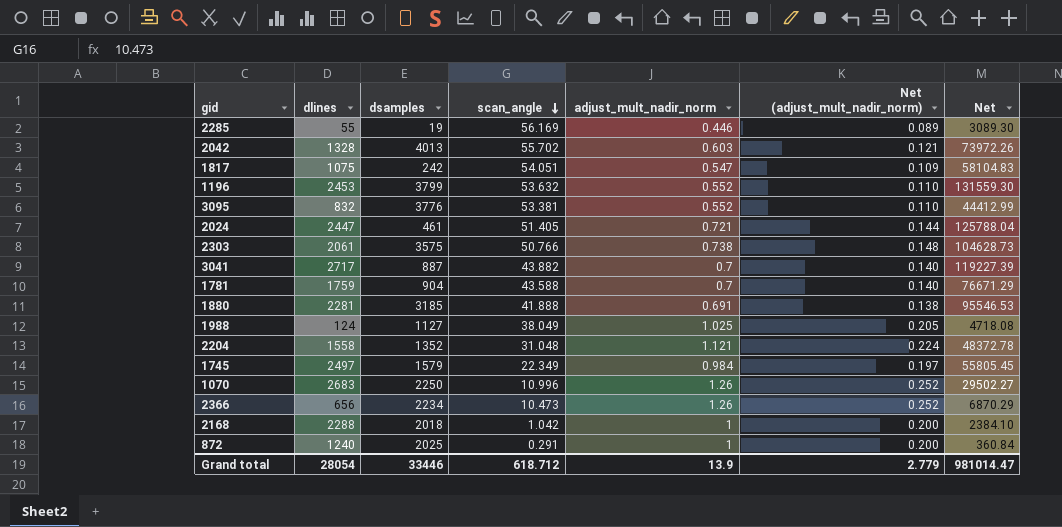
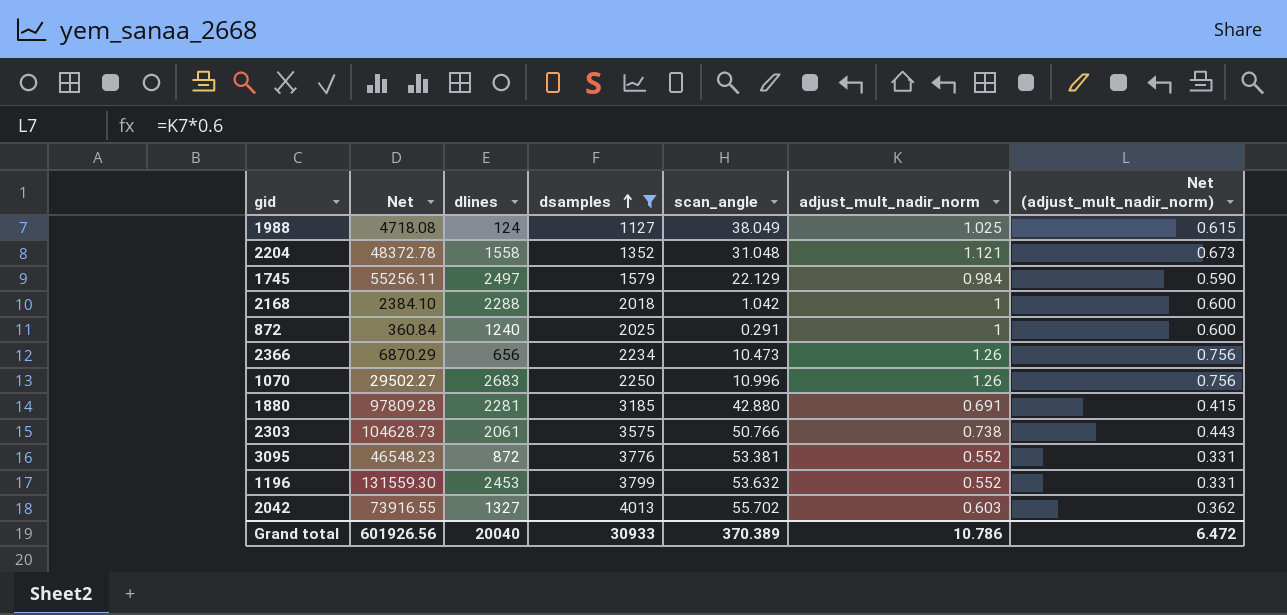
filter: none -> dsamples >= 1127
row order: scan_angle descending -> dsamples ascending
column Net | position: 7 -> 2
column Net (adjust_mult_nadir_norm) | formula: [adjust_mult_nadir_norm] * 0.2 -> [adjust_mult_nadir_norm] * 0.6
1745 | Net: 55805.45 -> 55256.11
1745 | scan_angle: 22.349 -> 22.129
1880 | Net: 95546.53 -> 97809.28
1880 | scan_angle: 41.888 -> 42.880
3095 | Net: 44412.99 -> 46548.23
3095 | dlines: 832 -> 872
2042 | Net: 73972.26 -> 73916.55
2042 | dlines: 1328 -> 1327
Grand total | Net: 981014.47 -> 601926.56
Grand total | dlines: 28054 -> 20040
Grand total | dsamples: 33446 -> 30933
Grand total | scan_angle: 618.712 -> 370.389
Grand total | adjust_mult_nadir_norm: 13.9 -> 10.786
Grand total | Net (adjust_mult_nadir_norm): 2.779 -> 6.472

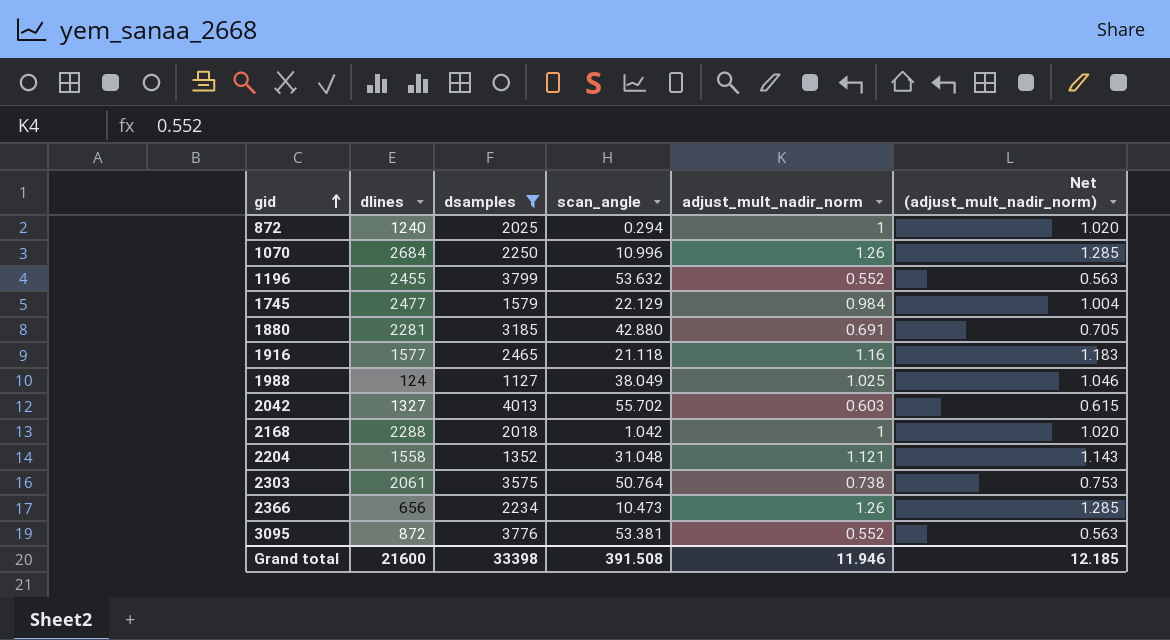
row order: dsamples ascending -> gid ascending
column Net | formula: [dlines] * [scan_angle] -> none
column Net (adjust_mult_nadir_norm) | formula: [adjust_mult_nadir_norm] * 0.6 -> [adjust_mult_nadir_norm] * 1.02
872 | scan_angle: 0.291 -> 0.294
1070 | dlines: 2683 -> 2684
1196 | dlines: 2453 -> 2455
1745 | dlines: 2497 -> 2477
row 1916: none -> 1577 | 2465 | 21.118 | 1.16 | 1.183
2303 | scan_angle: 50.766 -> 50.764
Grand total | dlines: 20040 -> 21600
Grand total | dsamples: 30933 -> 33398
Grand total | scan_angle: 370.389 -> 391.508
Grand total | adjust_mult_nadir_norm: 10.786 -> 11.946
Grand total | Net (adjust_mult_nadir_norm): 6.472 -> 12.185

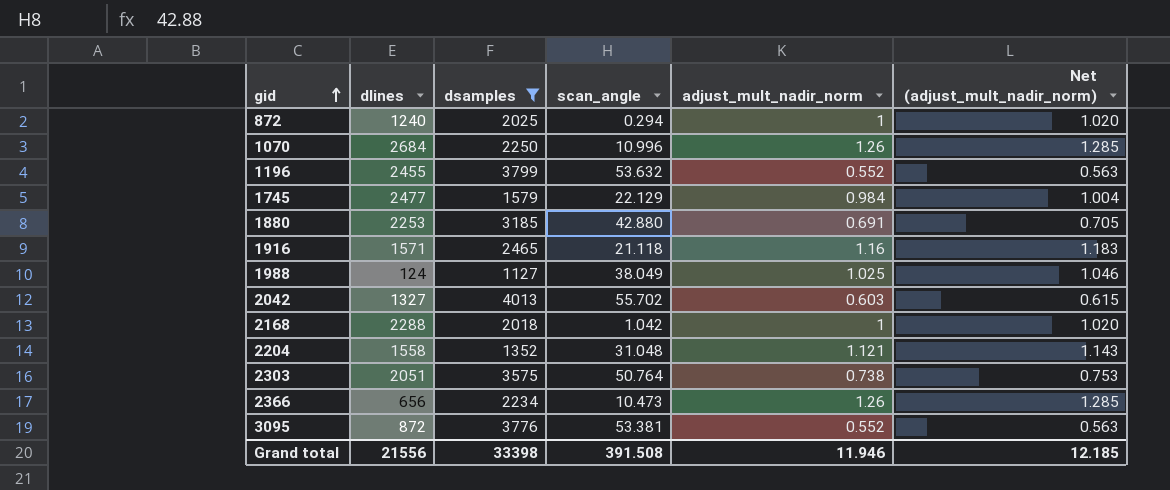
1880 | dlines: 2281 -> 2253
1916 | dlines: 1577 -> 1571
2303 | dlines: 2061 -> 2051
Grand total | dlines: 21600 -> 21556

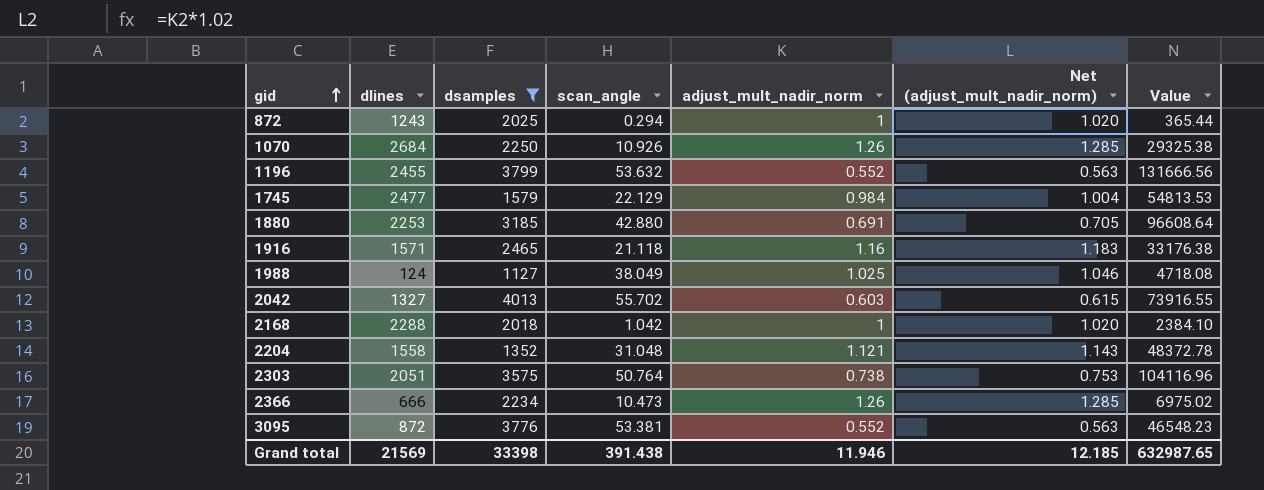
column Value | formula: none -> [dlines] * [scan_angle]
872 | dlines: 1240 -> 1243
1070 | scan_angle: 10.996 -> 10.926
2366 | dlines: 656 -> 666
Grand total | dlines: 21556 -> 21569
Grand total | scan_angle: 391.508 -> 391.438

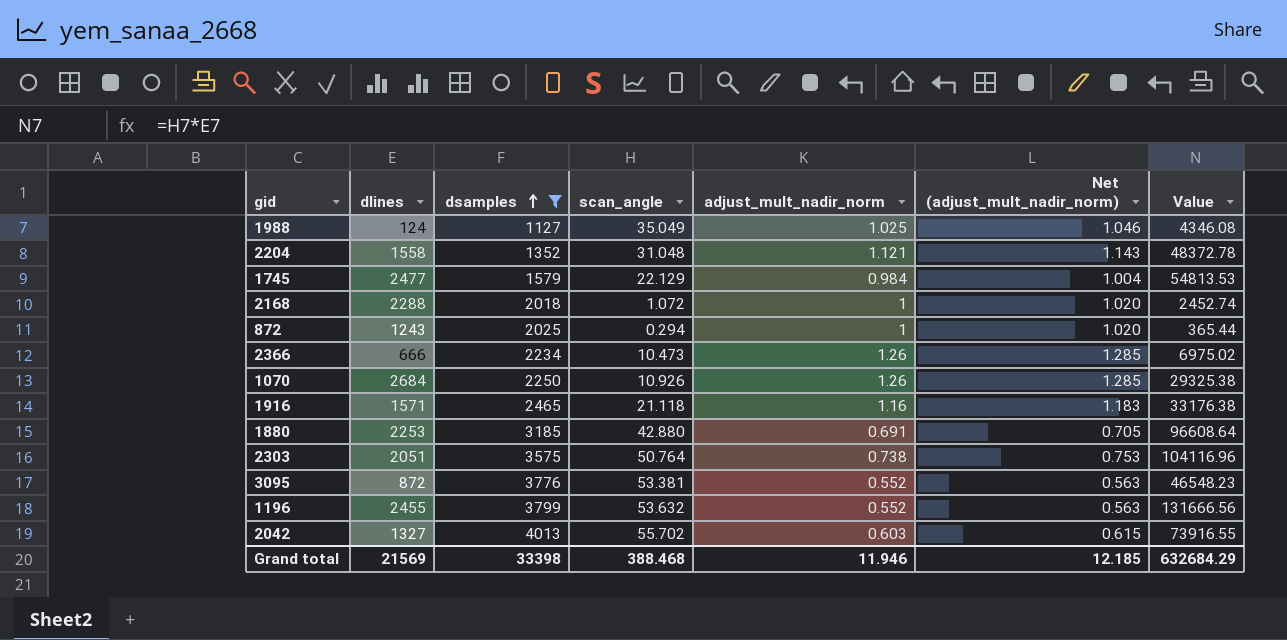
row order: gid ascending -> dsamples ascending
1988 | scan_angle: 38.049 -> 35.049
1988 | Value: 4718.08 -> 4346.08
2168 | scan_angle: 1.042 -> 1.072
2168 | Value: 2384.10 -> 2452.74
Grand total | scan_angle: 391.438 -> 388.468
Grand total | Value: 632987.65 -> 632684.29

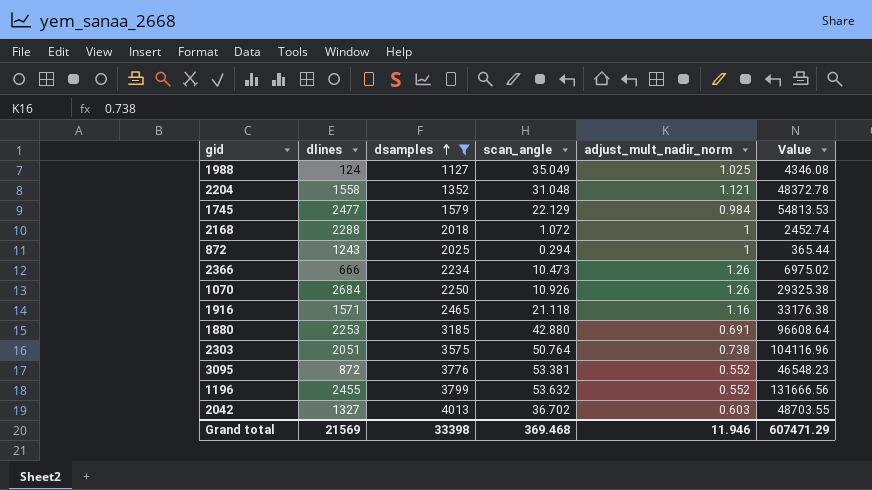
column Net (adjust_mult_nadir_norm) | formula: [adjust_mult_nadir_norm] * 1.02 -> none
2042 | scan_angle: 55.702 -> 36.702
2042 | Value: 73916.55 -> 48703.55
Grand total | scan_angle: 388.468 -> 369.468
Grand total | Value: 632684.29 -> 607471.29

